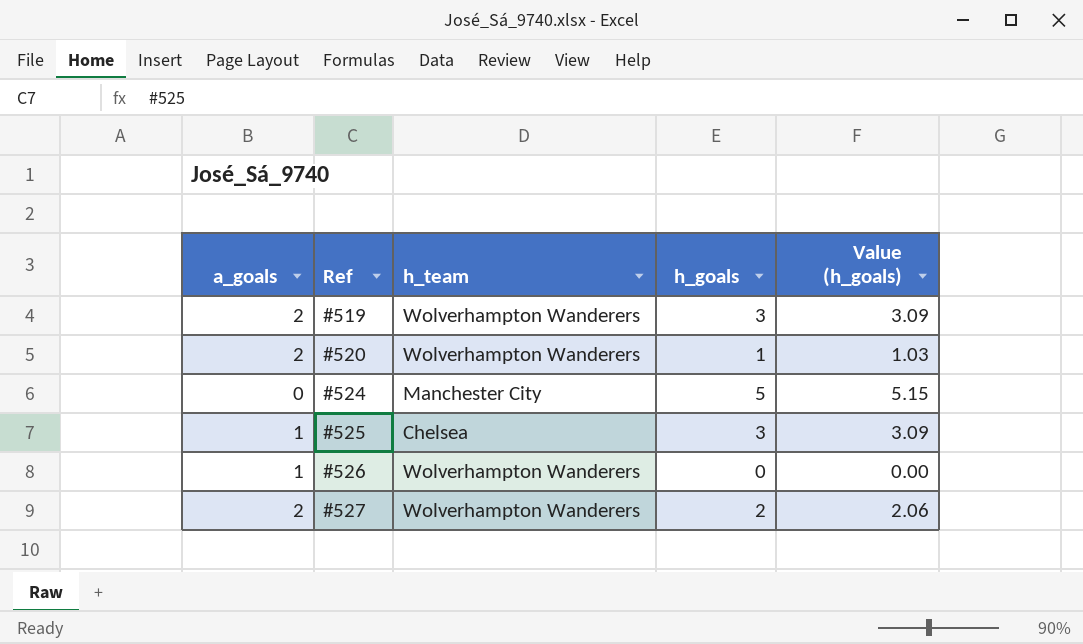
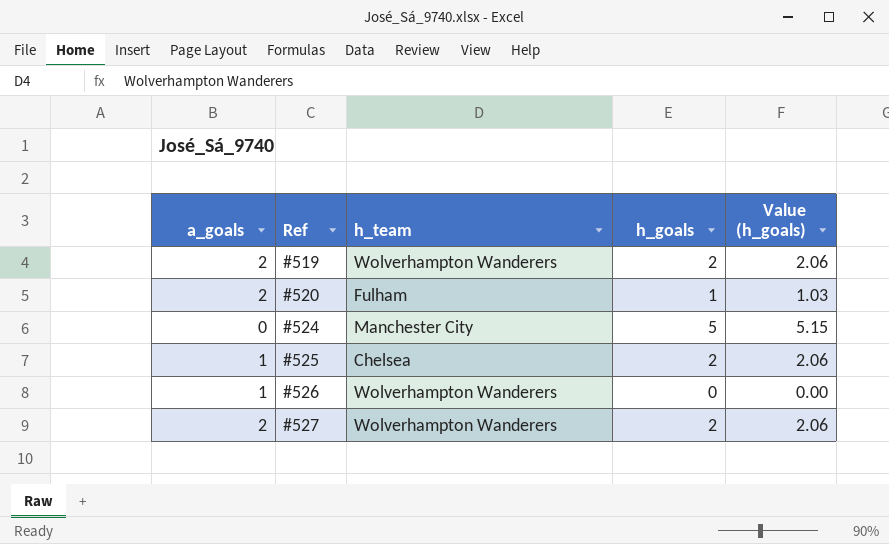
#519 | h_goals: 3 -> 2
#519 | Value (h_goals): 3.09 -> 2.06
#520 | h_team: Wolverhampton Wanderers -> Fulham
#525 | h_goals: 3 -> 2
#525 | Value (h_goals): 3.09 -> 2.06

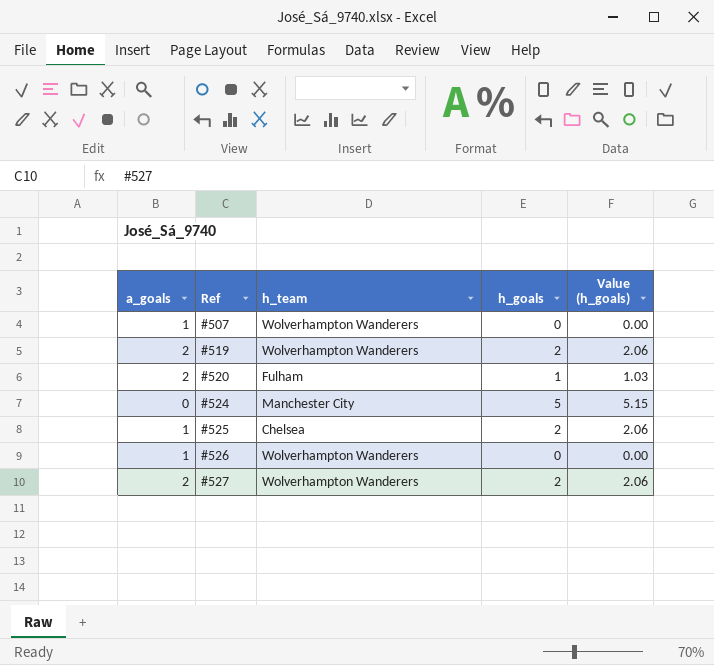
row #507: none -> 1 | Wolverhampton Wanderers | 0 | 0.00

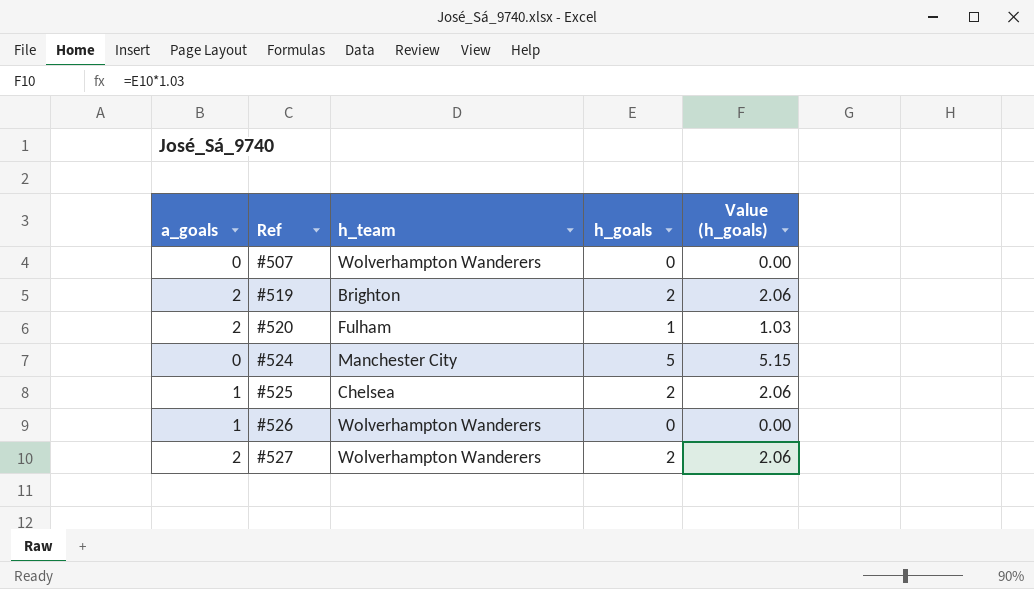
#507 | a_goals: 1 -> 0
#519 | h_team: Wolverhampton Wanderers -> Brighton

